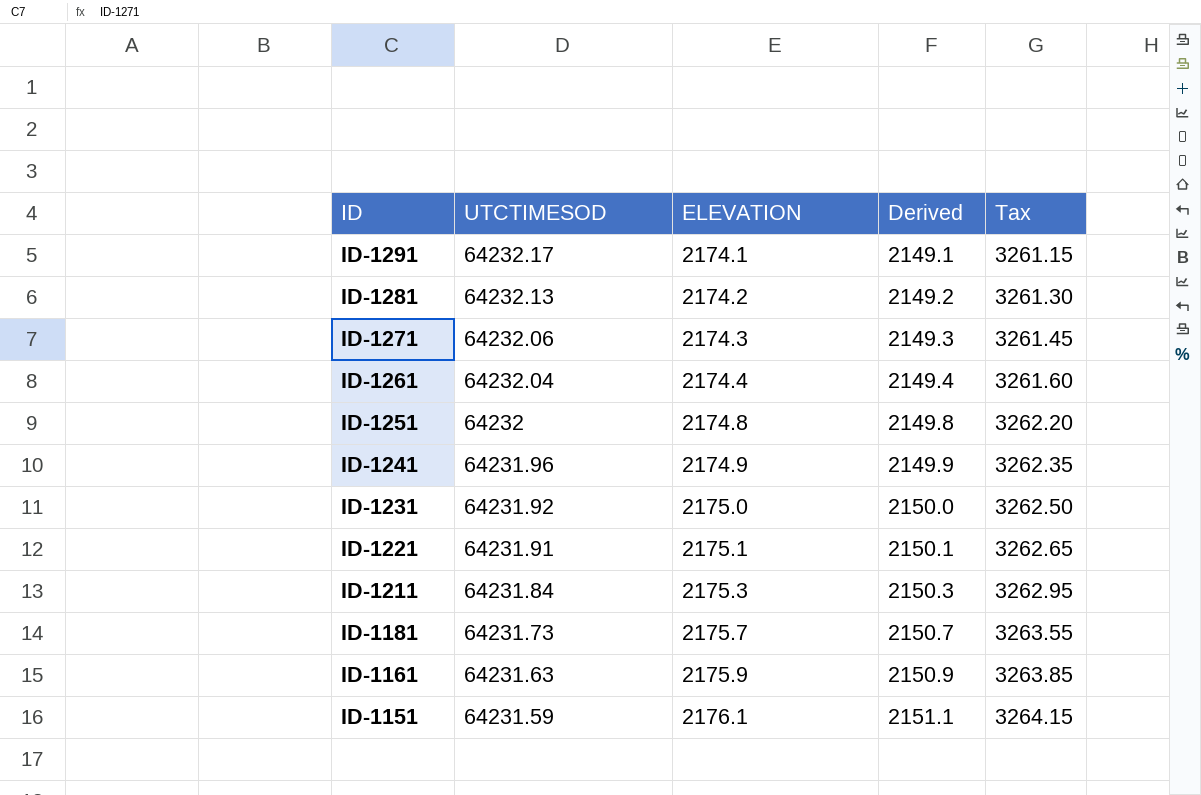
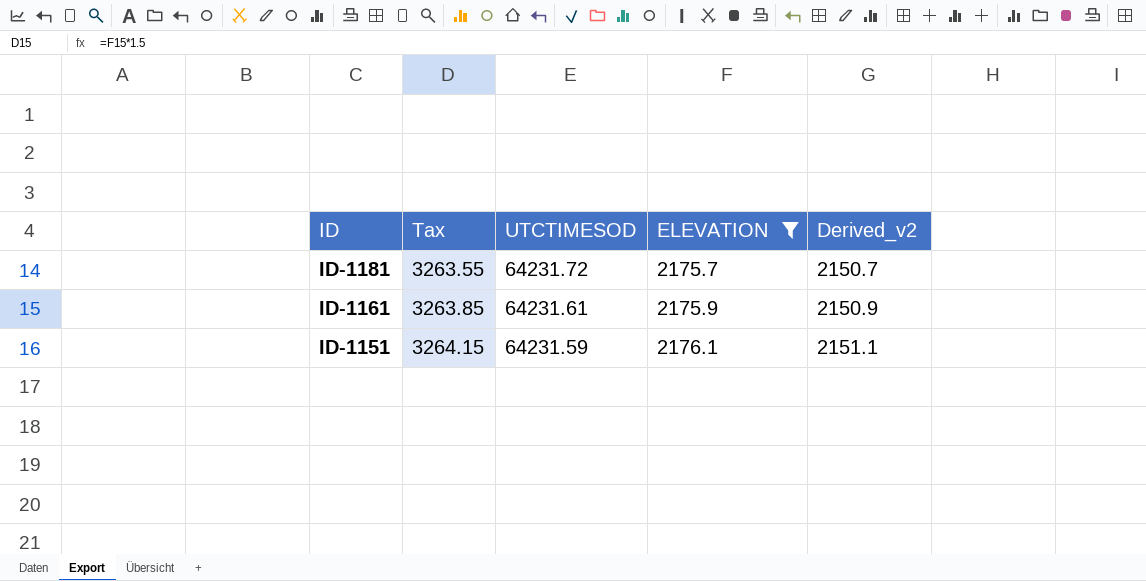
filter: none -> ELEVATION >= 2175.7
column Tax | position: 5 -> 2
column name: Derived -> Derived_v2
ID-1181 | UTCTIMESOD: 64231.73 -> 64231.72
ID-1161 | UTCTIMESOD: 64231.63 -> 64231.61

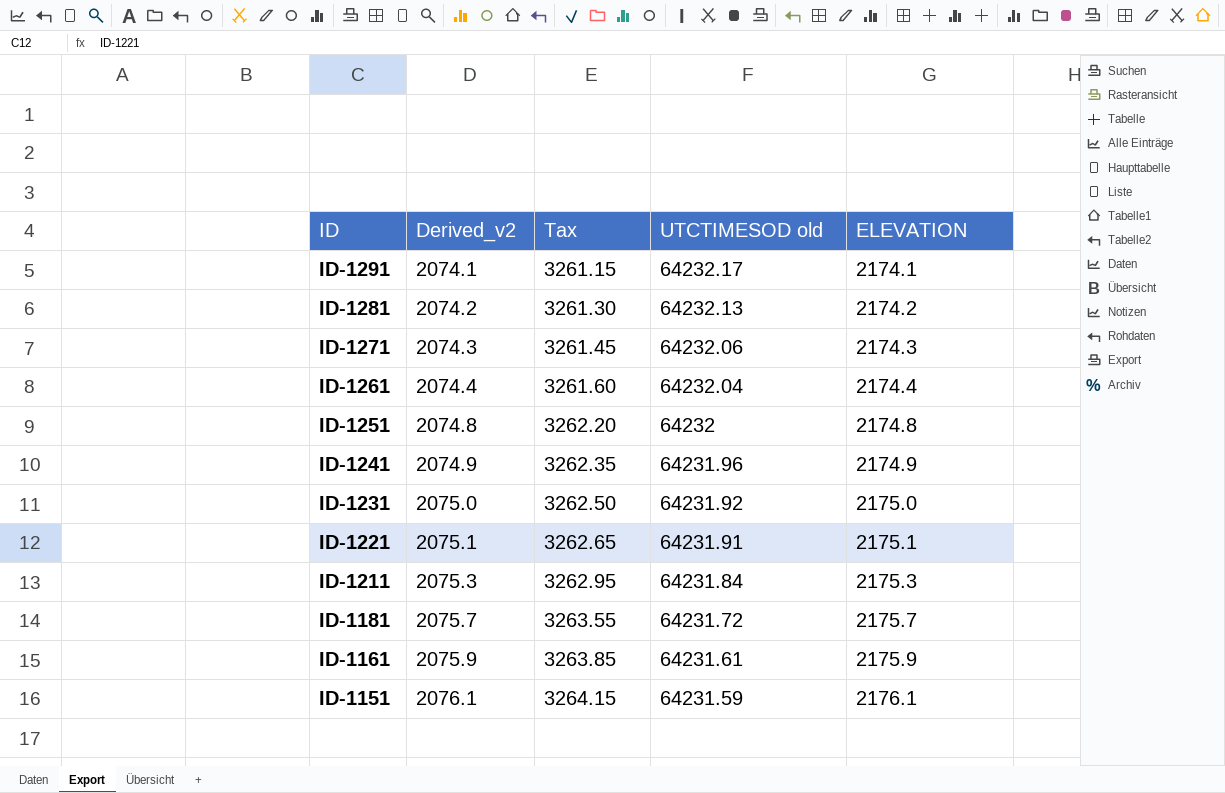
filter: ELEVATION >= 2175.7 -> none
column Derived_v2 | formula: [ELEVATION] - 25 -> [ELEVATION] - 100
column Derived_v2 | position: 5 -> 2
column name: UTCTIMESOD -> UTCTIMESOD old

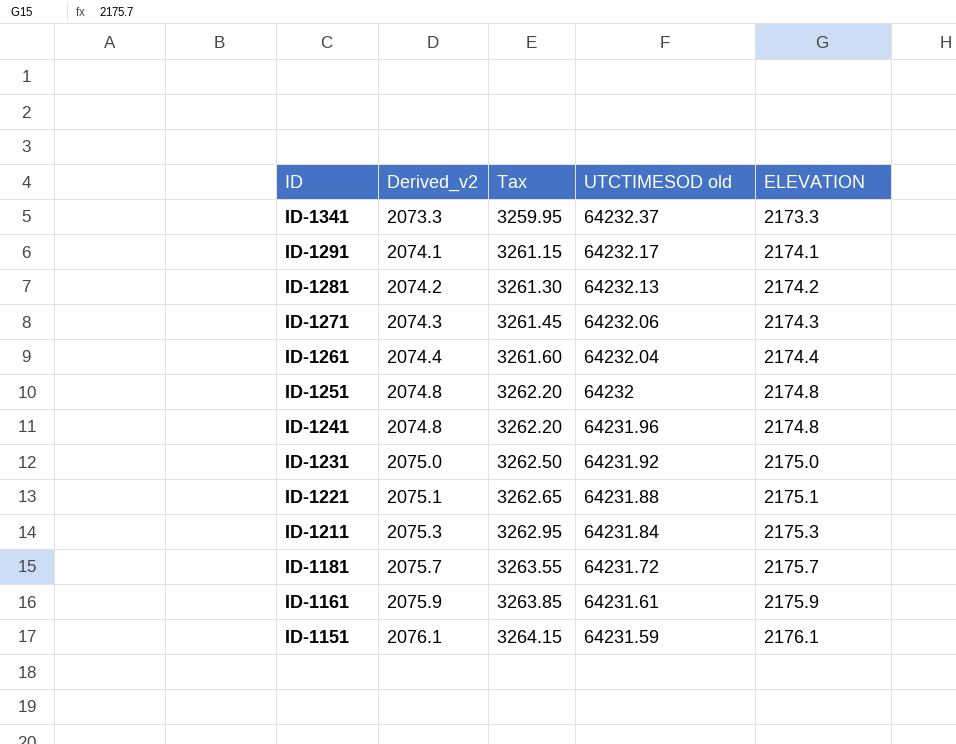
row ID-1341: none -> 2073.3 | 3259.95 | 64232.37 | 2173.3
ID-1241 | Derived_v2: 2074.9 -> 2074.8
ID-1241 | Tax: 3262.35 -> 3262.20
ID-1241 | ELEVATION: 2174.9 -> 2174.8
ID-1221 | UTCTIMESOD old: 64231.91 -> 64231.88

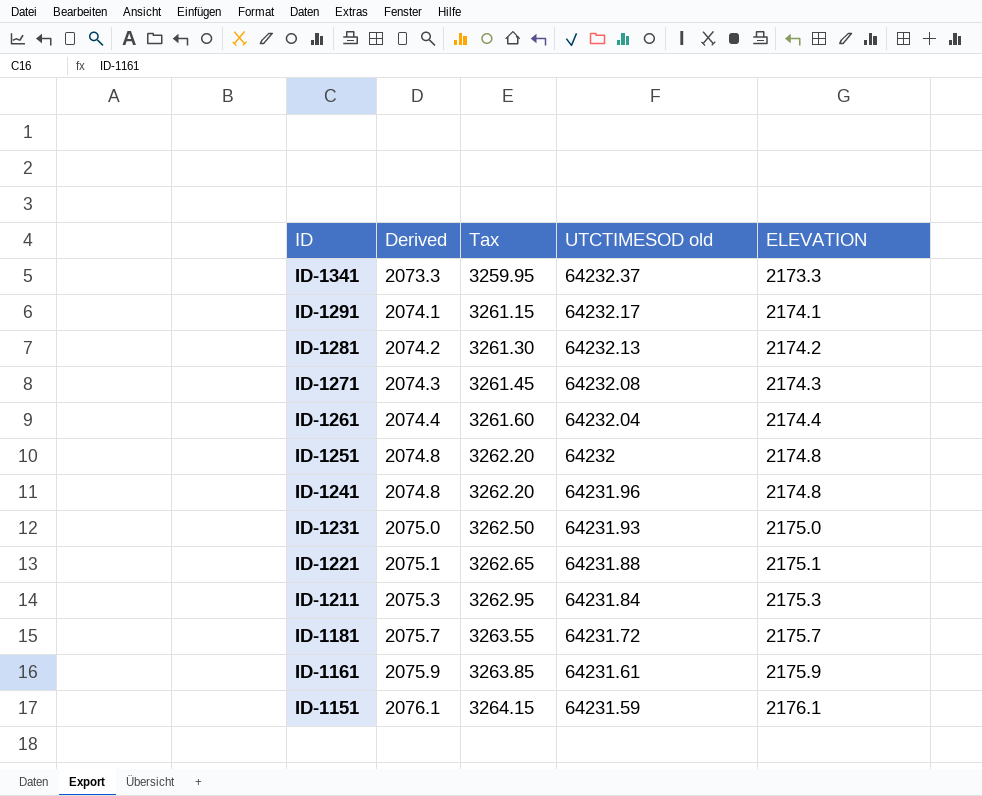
column name: Derived_v2 -> Derived
ID-1271 | UTCTIMESOD old: 64232.06 -> 64232.08
ID-1231 | UTCTIMESOD old: 64231.92 -> 64231.93

